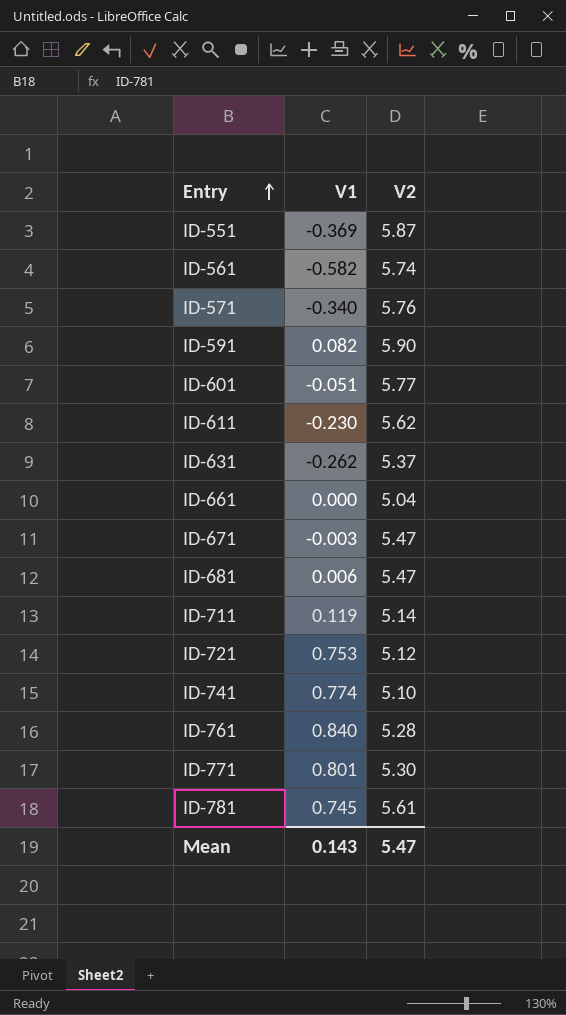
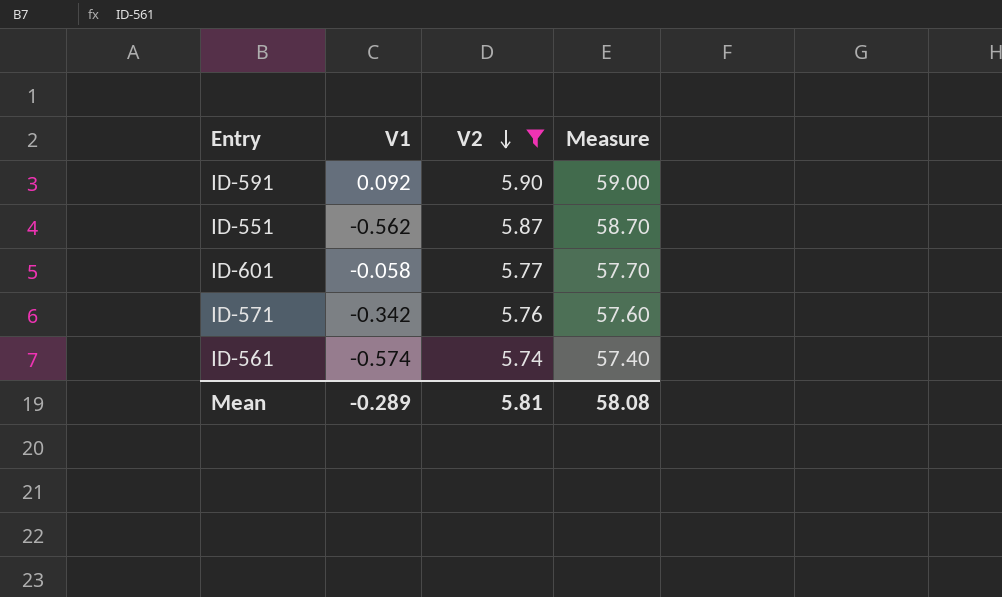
filter: none -> V2 >= 5.74
row order: Entry ascending -> V2 descending
column Measure | formula: none -> [V2] * 10
ID-591 | V1: 0.082 -> 0.092
ID-551 | V1: -0.369 -> -0.562
ID-601 | V1: -0.051 -> -0.058
ID-571 | V1: -0.340 -> -0.342
ID-561 | V1: -0.582 -> -0.574
Mean | V1: 0.143 -> -0.289
Mean | V2: 5.47 -> 5.81

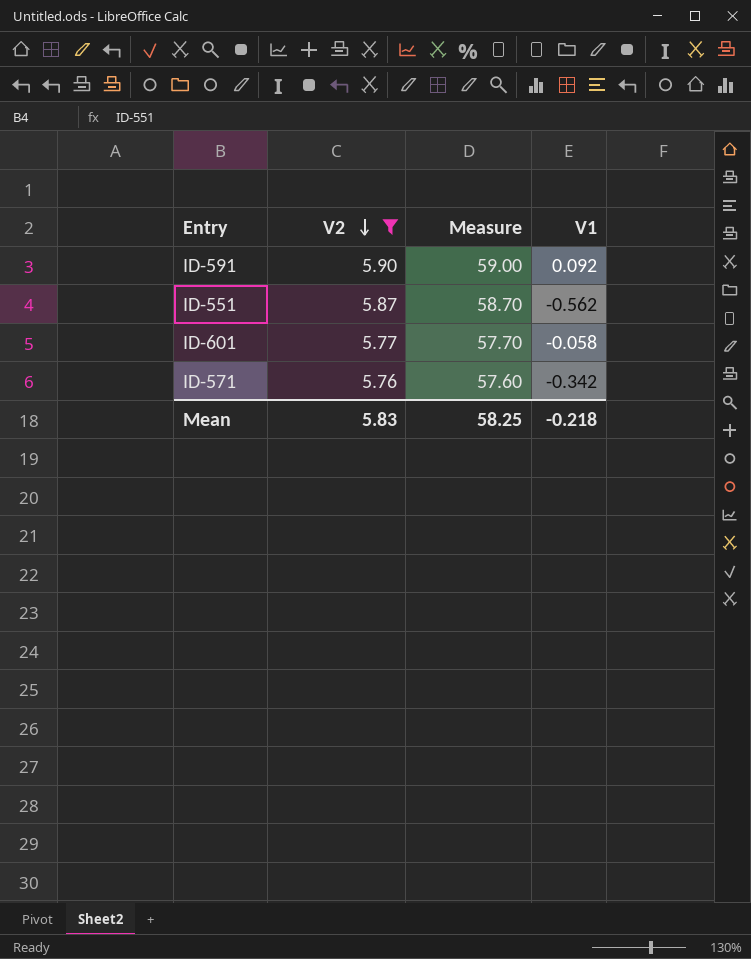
column V1 | position: 2 -> 4
row ID-561: -0.574 | 5.74 | 57.40 -> none
Mean | V2: 5.81 -> 5.83
Mean | Measure: 58.08 -> 58.25
Mean | V1: -0.289 -> -0.218

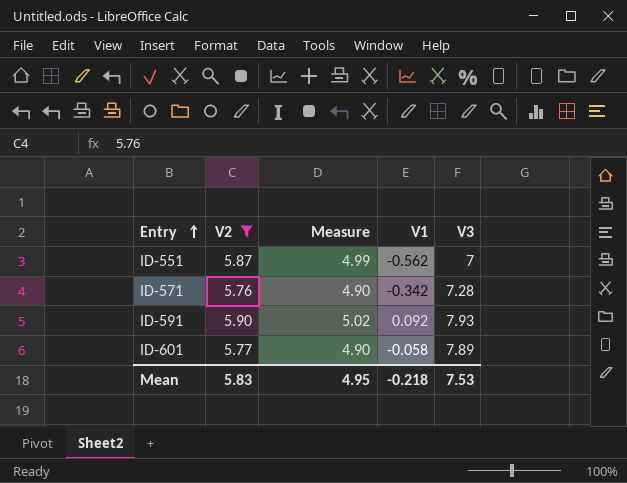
row order: V2 descending -> Entry ascending
column Measure | formula: [V2] * 10 -> [V2] * 0.85
column V3 | position: none -> 5
Mean | Measure: 58.25 -> 4.95

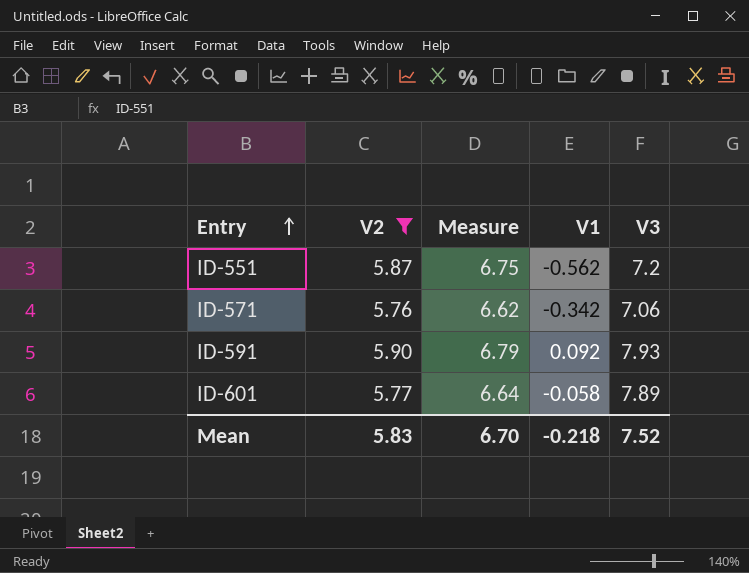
column Measure | formula: [V2] * 0.85 -> [V2] * 1.15
ID-551 | V3: 7 -> 7.2
ID-571 | V3: 7.28 -> 7.06
Mean | Measure: 4.95 -> 6.70
Mean | V3: 7.53 -> 7.52

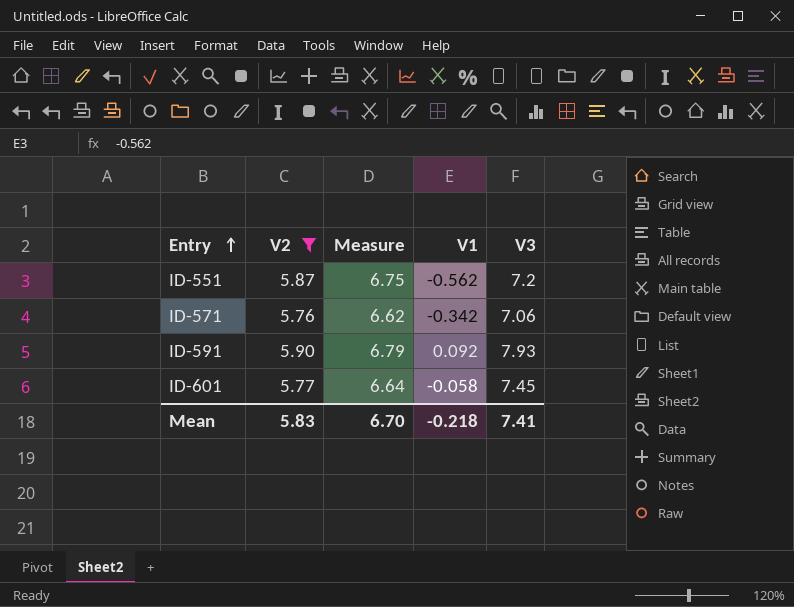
ID-601 | V3: 7.89 -> 7.45
Mean | V3: 7.52 -> 7.41

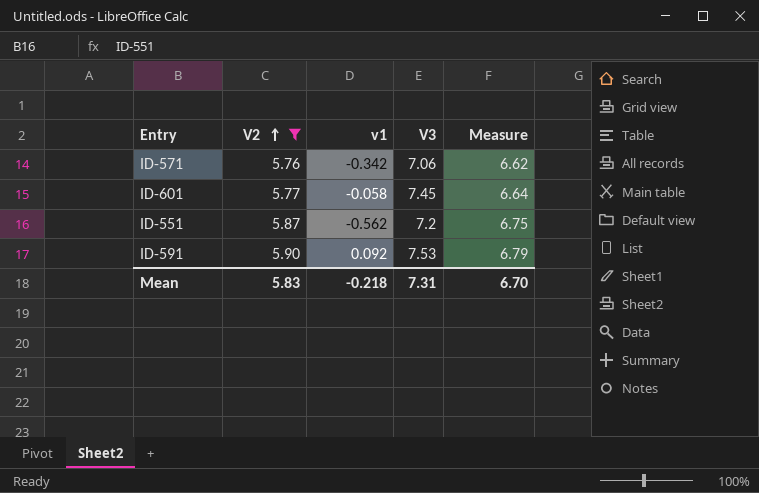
row order: Entry ascending -> V2 ascending
column name: V1 -> v1
column Measure | position: 3 -> 5
ID-591 | V3: 7.93 -> 7.53
Mean | V3: 7.41 -> 7.31

